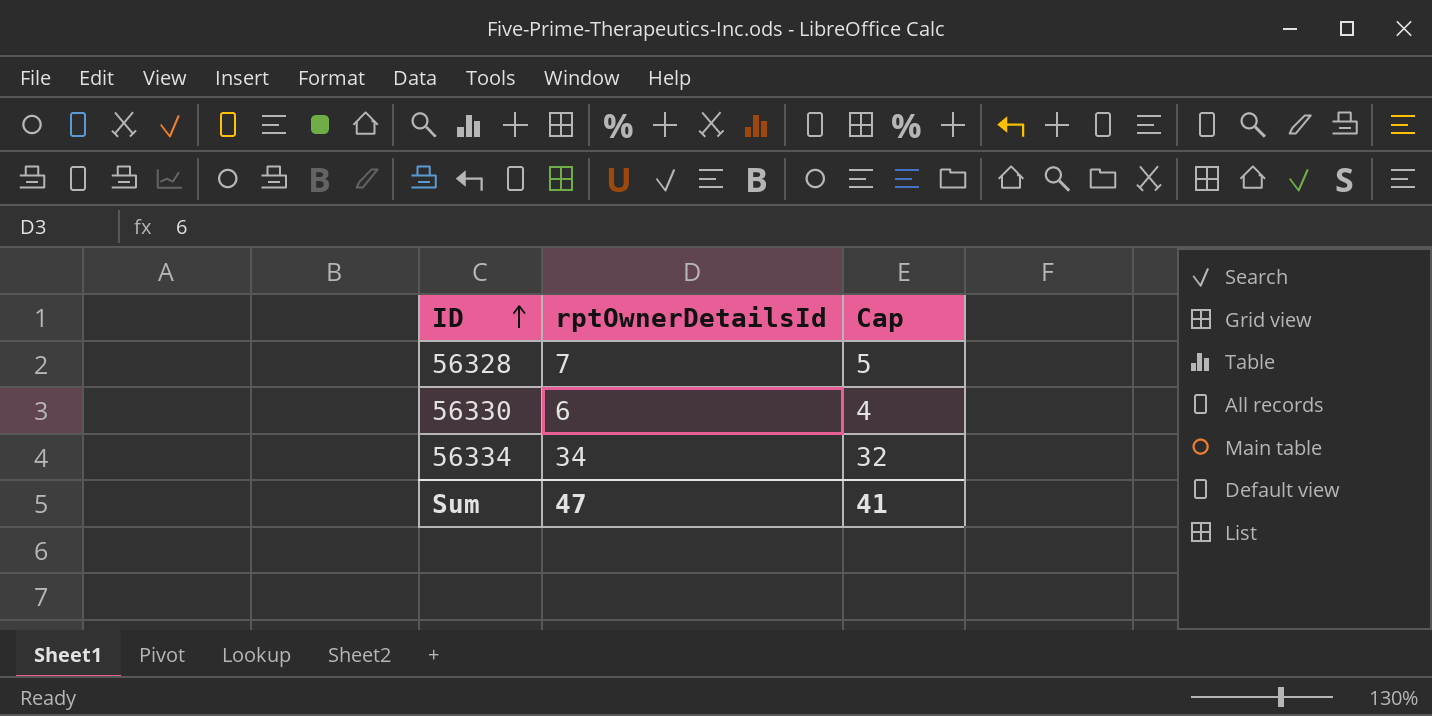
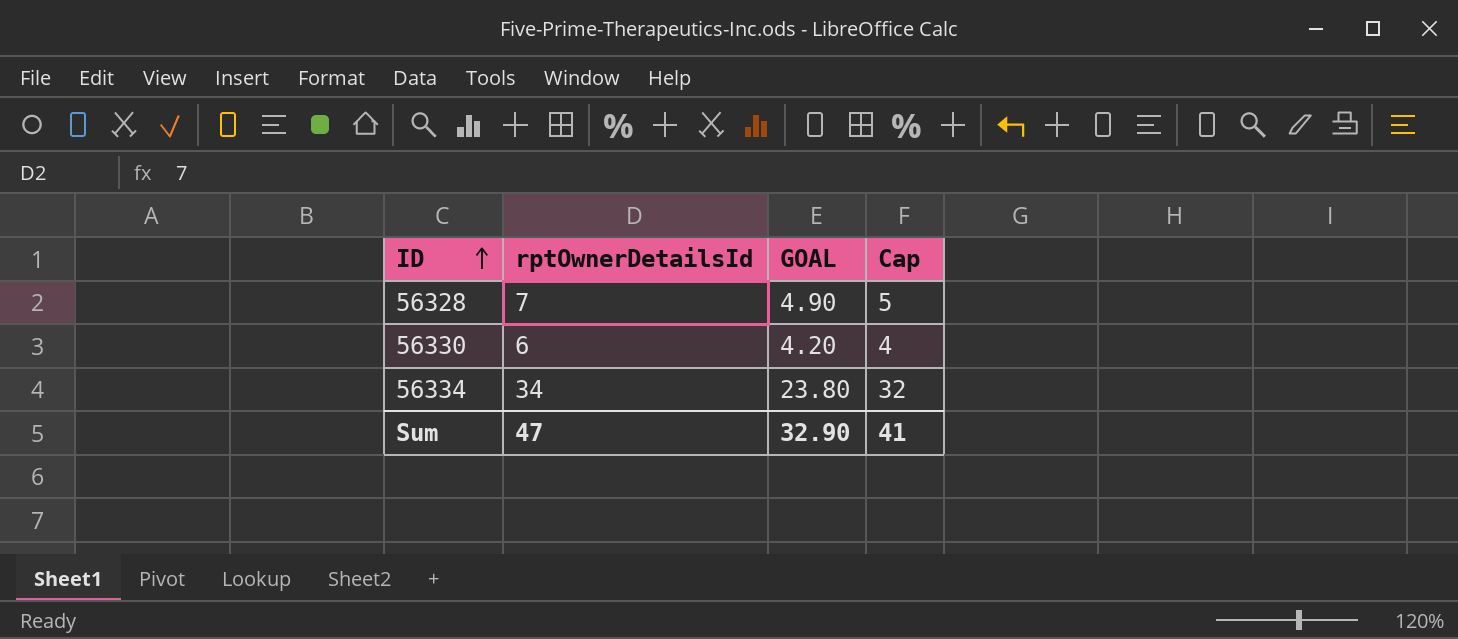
column GOAL | formula: none -> [rptOwnerDetailsId] * 0.7

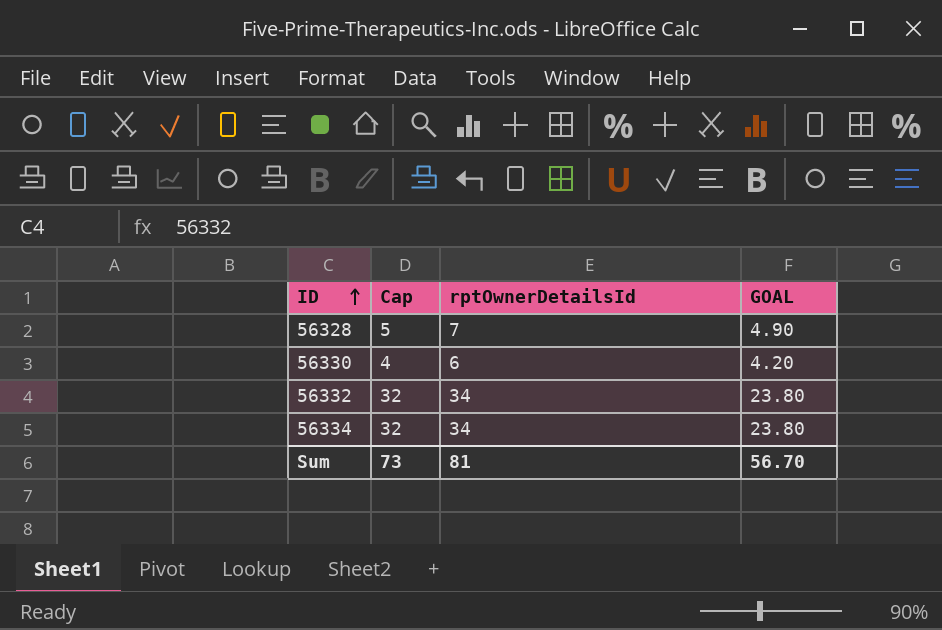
column Cap | position: 4 -> 2
row 56332: none -> 32 | 34 | 23.80
Sum | Cap: 41 -> 73
Sum | rptOwnerDetailsId: 47 -> 81
Sum | GOAL: 32.90 -> 56.70

